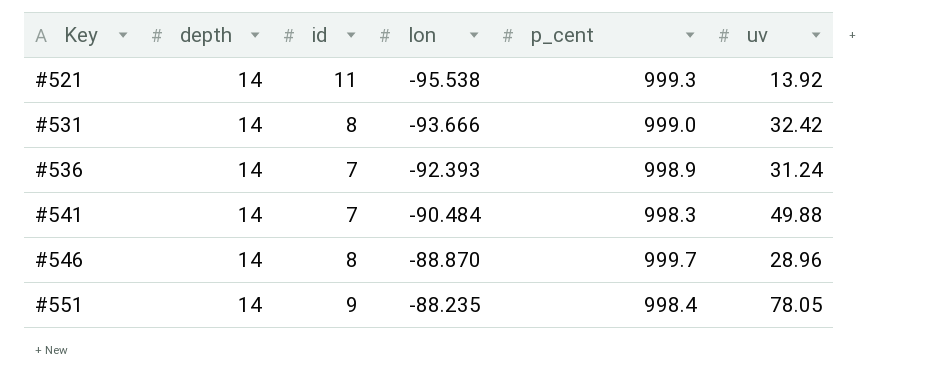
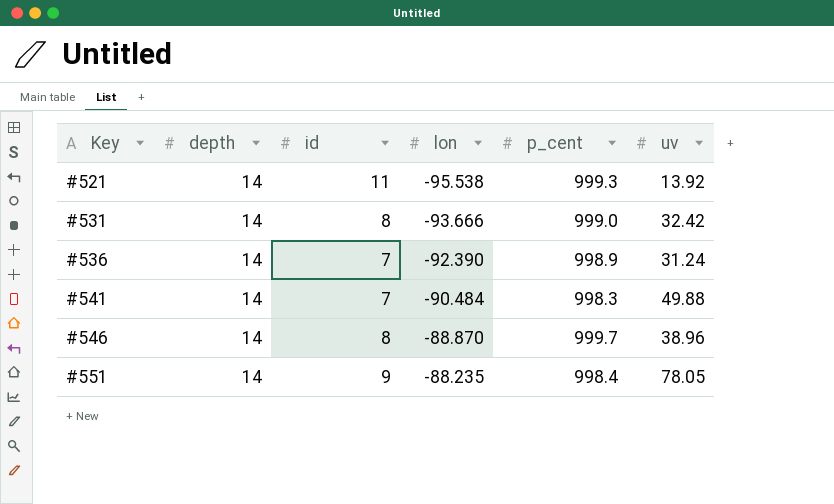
#536 | lon: -92.393 -> -92.390
#546 | uv: 28.96 -> 38.96

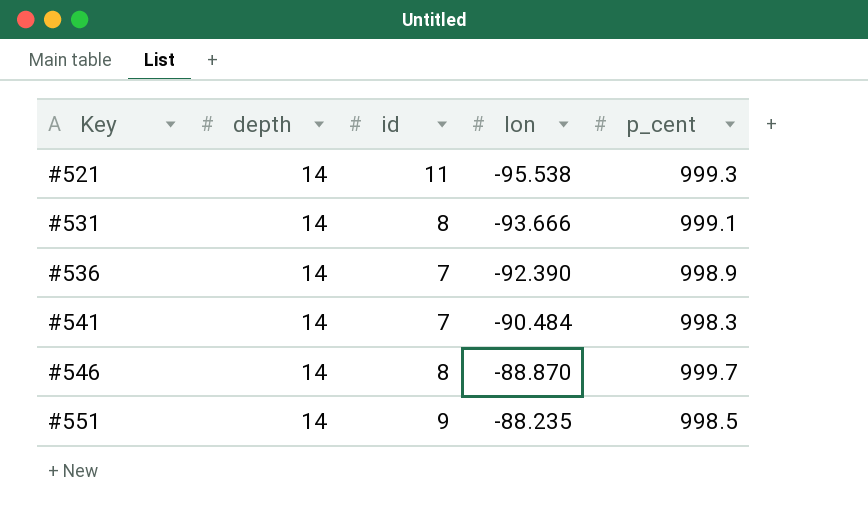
column uv | position: 6 -> none
#531 | p_cent: 999.0 -> 999.1
#551 | p_cent: 998.4 -> 998.5

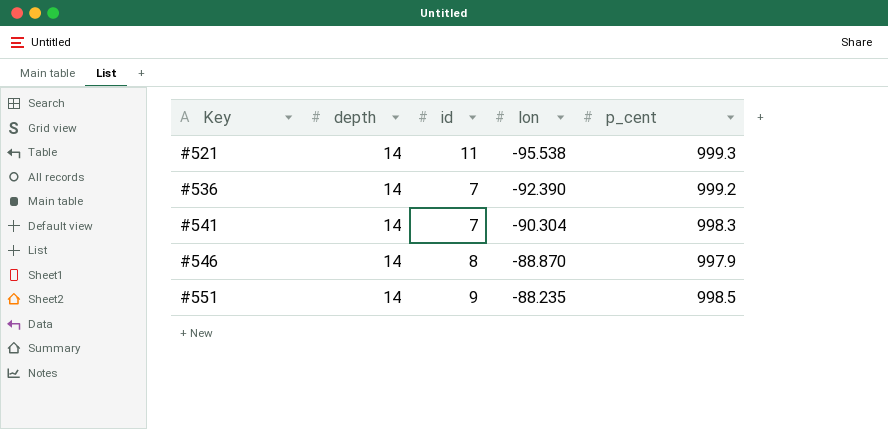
row #531: 14 | 8 | -93.666 | 999.1 -> none
#536 | p_cent: 998.9 -> 999.2
#541 | lon: -90.484 -> -90.304
#546 | p_cent: 999.7 -> 997.9

